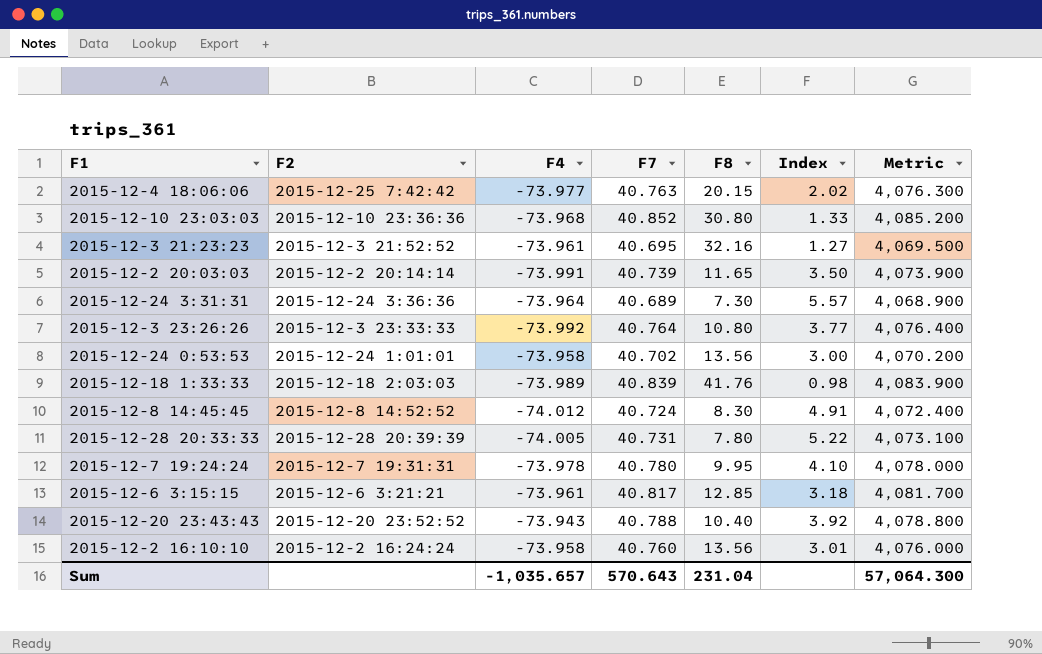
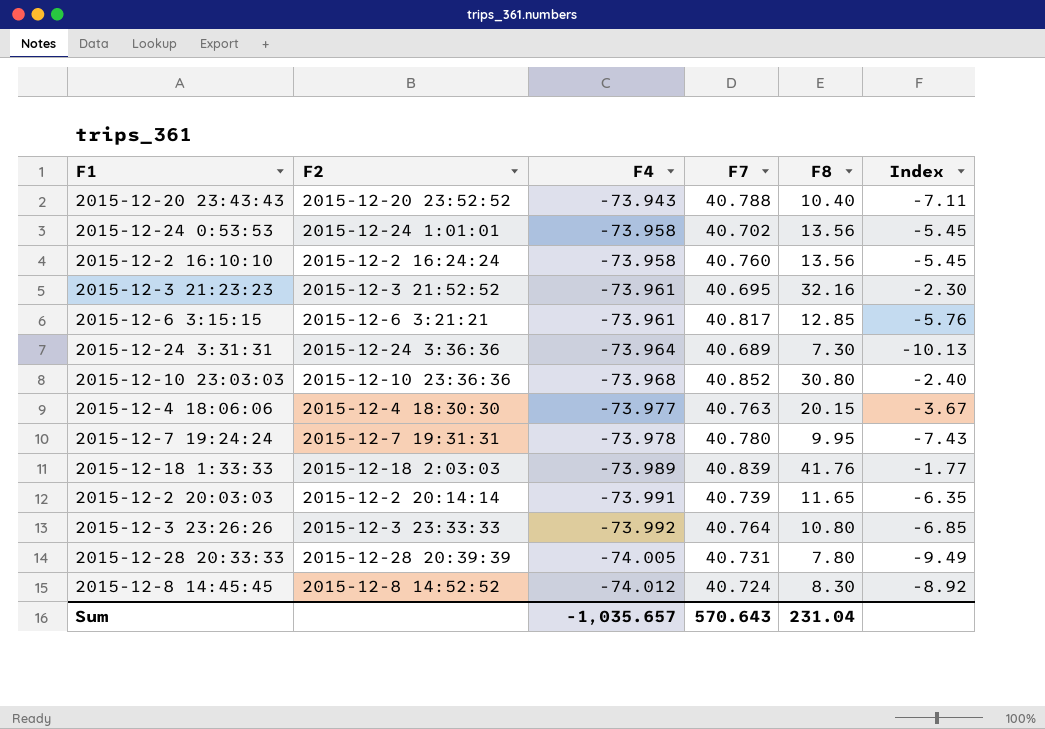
row order: none -> F4 descending
column Metric | formula: [F7] * 100 -> none
column Index | formula: [F7] / [F8] -> [F4] / [F8]
2015-12-4 18:06:06 | F2: 2015-12-25 7:42:42 -> 2015-12-4 18:30:30

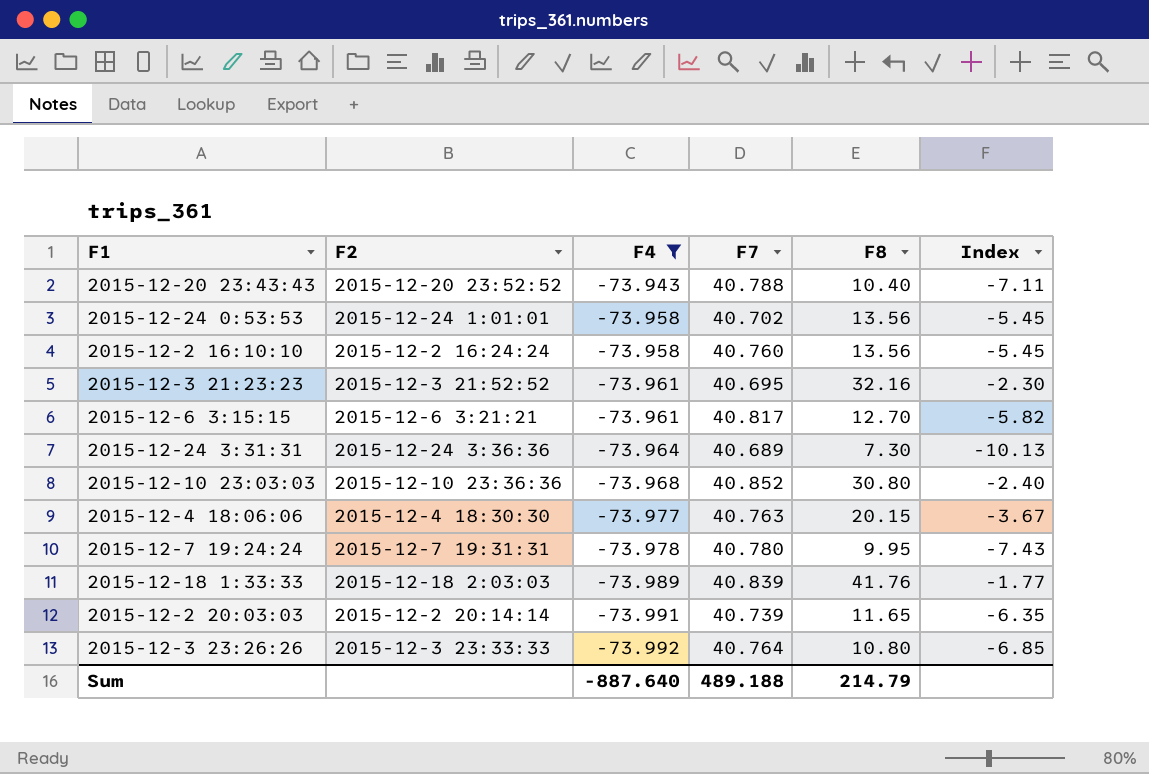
filter: none -> F4 >= -73.992
2015-12-6 3:15:15 | F8: 12.85 -> 12.70
2015-12-6 3:15:15 | Index: -5.76 -> -5.82
Sum | F4: -1,035.657 -> -887.640
Sum | F7: 570.643 -> 489.188
Sum | F8: 231.04 -> 214.79

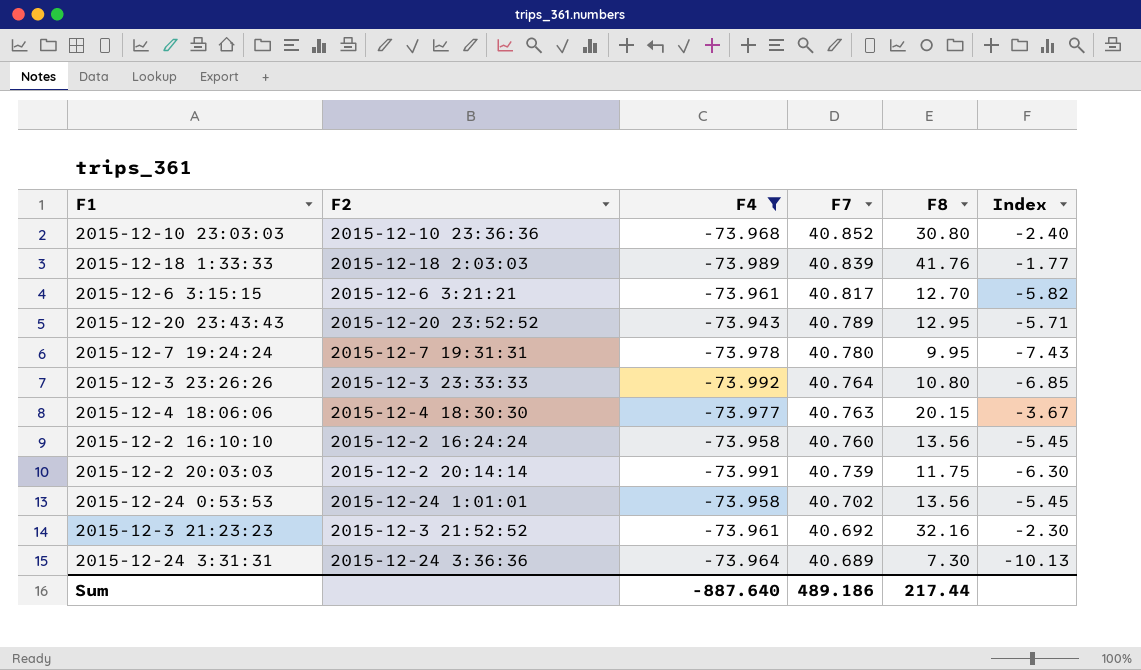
row order: F4 descending -> F7 descending
2015-12-20 23:43:43 | F7: 40.788 -> 40.789
2015-12-20 23:43:43 | F8: 10.40 -> 12.95
2015-12-20 23:43:43 | Index: -7.11 -> -5.71
2015-12-2 20:03:03 | F8: 11.65 -> 11.75
2015-12-2 20:03:03 | Index: -6.35 -> -6.30
2015-12-3 21:23:23 | F7: 40.695 -> 40.692
Sum | F7: 489.188 -> 489.186
Sum | F8: 214.79 -> 217.44

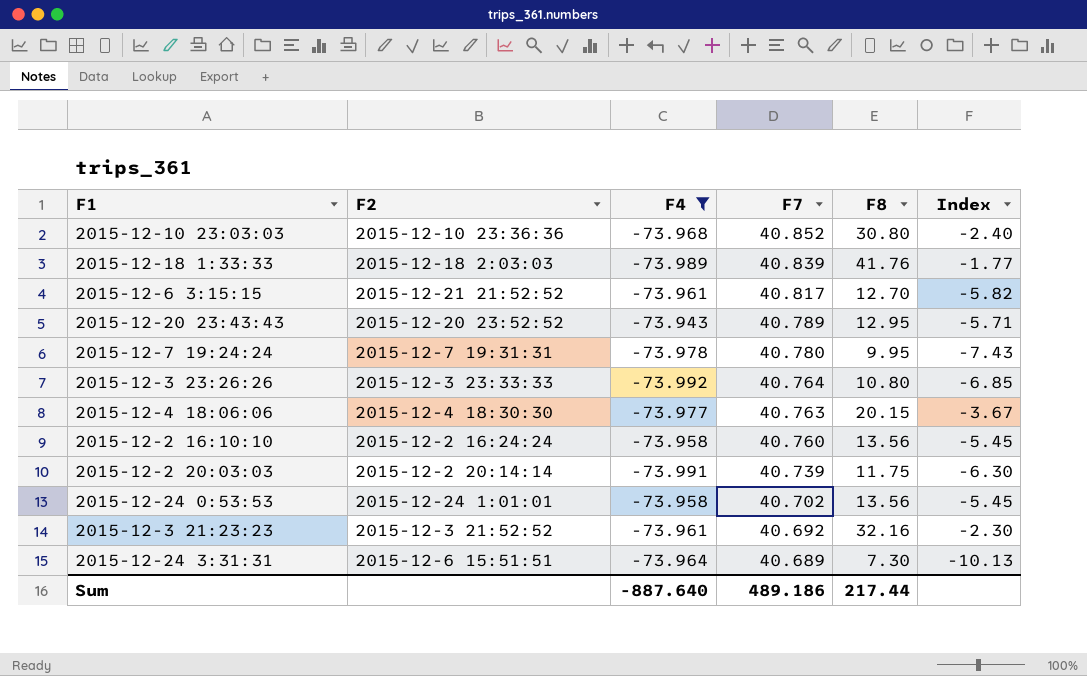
2015-12-6 3:15:15 | F2: 2015-12-6 3:21:21 -> 2015-12-21 21:52:52
2015-12-24 3:31:31 | F2: 2015-12-24 3:36:36 -> 2015-12-6 15:51:51

